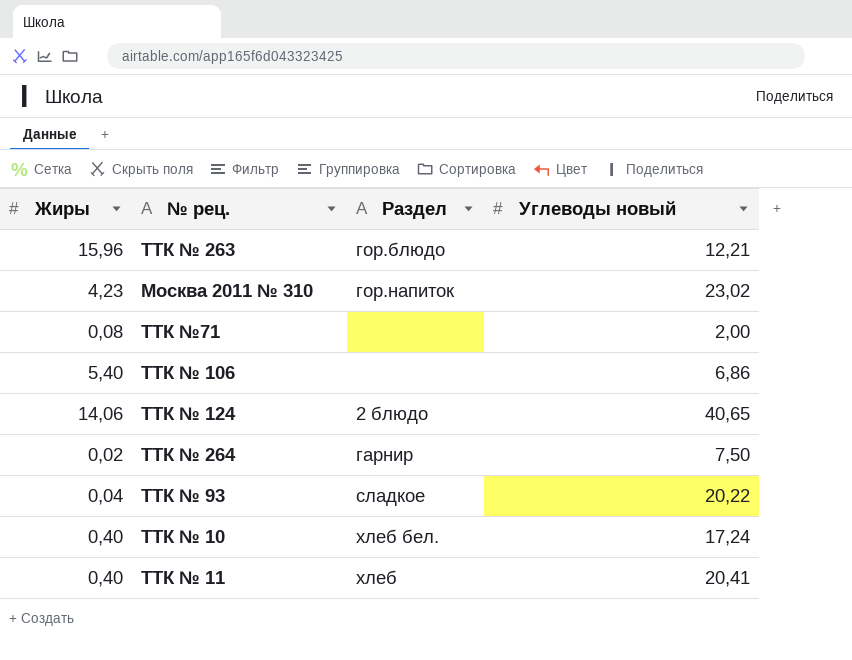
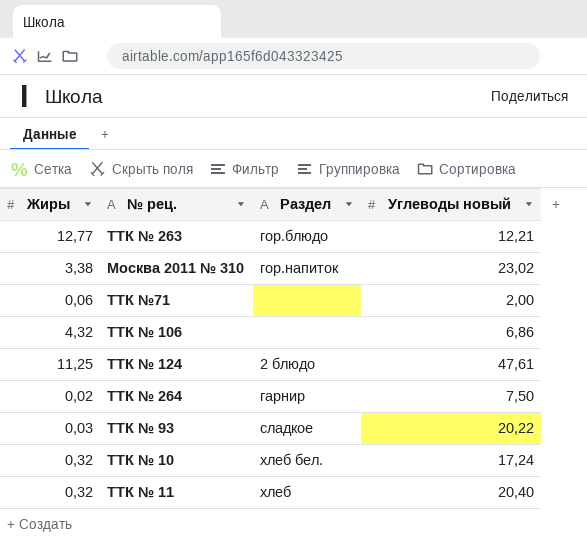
ТТК № 263 | Жиры: 15,96 -> 12,77
Москва 2011 № 310 | Жиры: 4,23 -> 3,38
ТТК №71 | Жиры: 0,08 -> 0,06
ТТК № 106 | Жиры: 5,40 -> 4,32
ТТК № 124 | Жиры: 14,06 -> 11,25
ТТК № 124 | Углеводы новый: 40,65 -> 47,61
ТТК № 93 | Жиры: 0,04 -> 0,03
ТТК № 10 | Жиры: 0,40 -> 0,32
ТТК № 11 | Жиры: 0,40 -> 0,32
ТТК № 11 | Углеводы новый: 20,41 -> 20,40

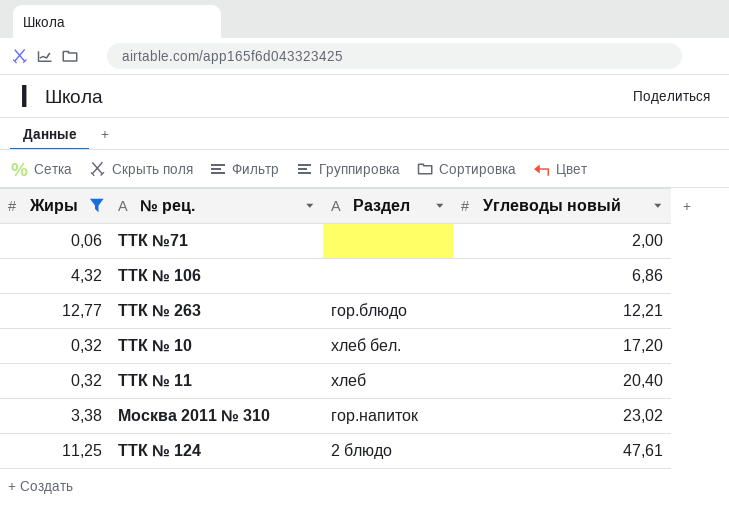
filter: none -> Жиры >= 0,06
row order: none -> Углеводы новый ascending
ТТК № 10 | Углеводы новый: 17,24 -> 17,20

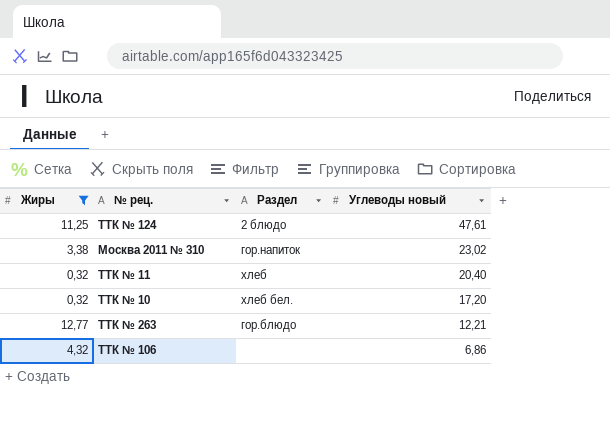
row order: Углеводы новый ascending -> Углеводы новый descending
row ТТК №71: 0,06 | none | 2,00 -> none

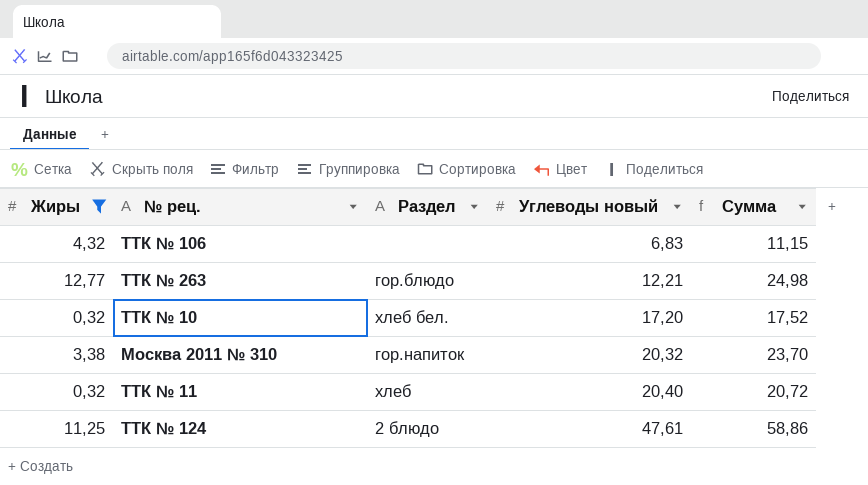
row order: Углеводы новый descending -> Углеводы новый ascending
column Сумма | formula: none -> [Жиры] + [Углеводы новый]
ТТК № 106 | Углеводы новый: 6,86 -> 6,83
Москва 2011 № 310 | Углеводы новый: 23,02 -> 20,32

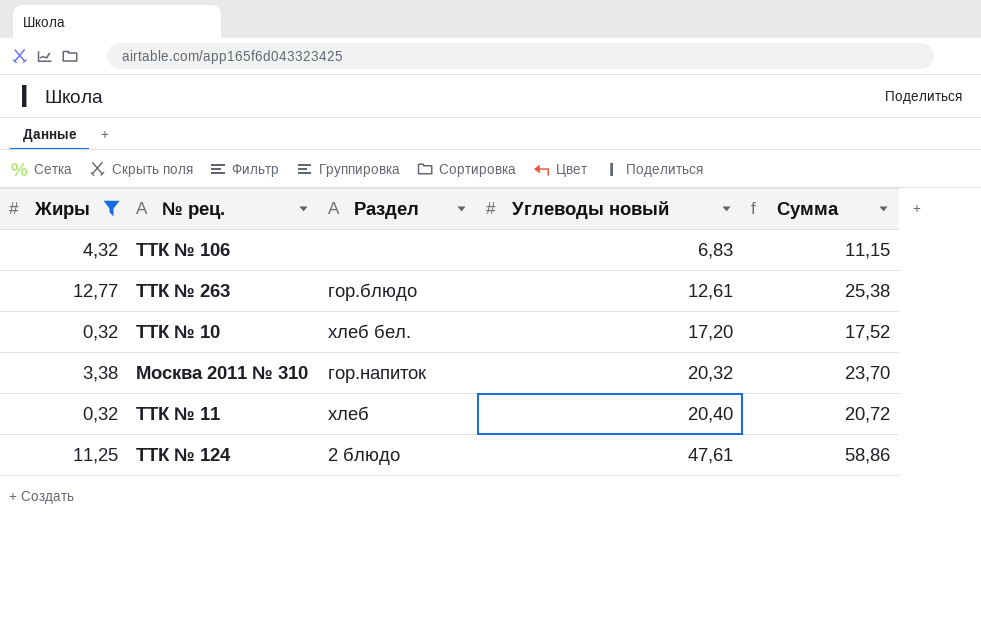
ТТК № 263 | Углеводы новый: 12,21 -> 12,61
ТТК № 263 | Сумма: 24,98 -> 25,38

